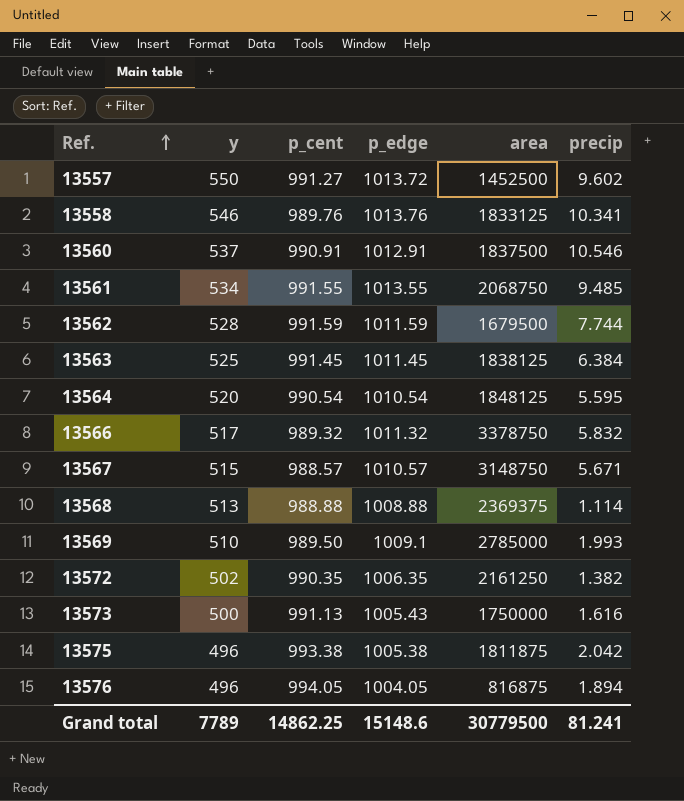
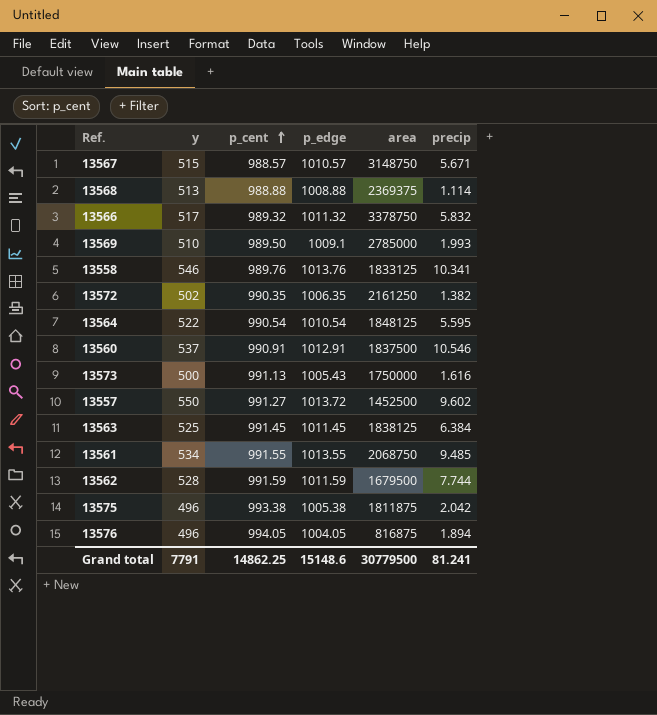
row order: Ref. ascending -> p_cent ascending
13564 | y: 520 -> 522
Grand total | y: 7789 -> 7791

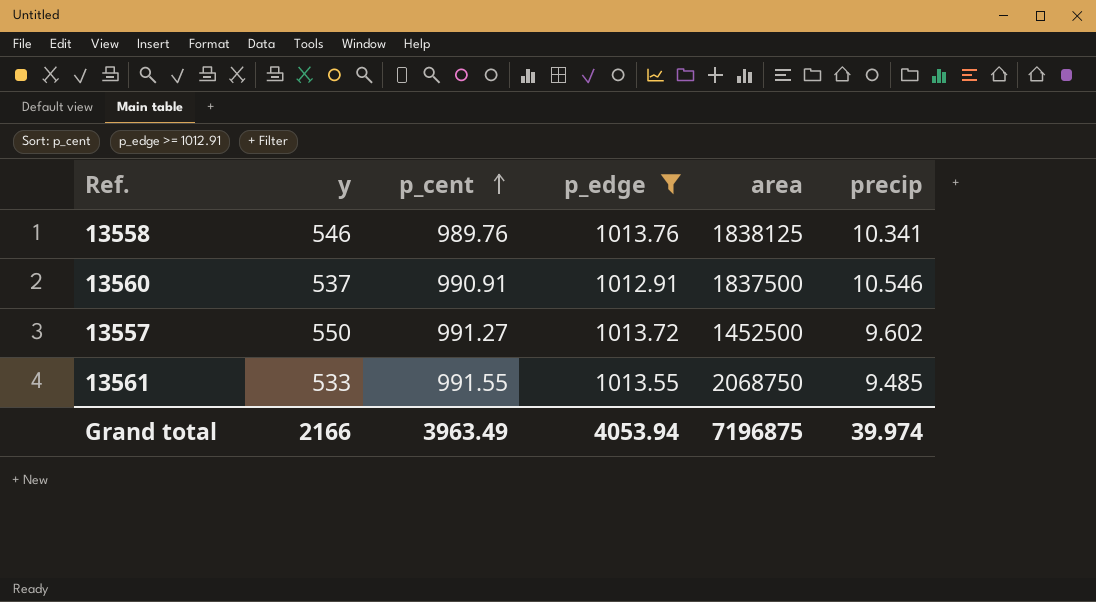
filter: none -> p_edge >= 1012.91
13558 | area: 1833125 -> 1838125
13561 | y: 534 -> 533
Grand total | y: 7791 -> 2166
Grand total | p_cent: 14862.25 -> 3963.49
Grand total | p_edge: 15148.6 -> 4053.94
Grand total | area: 30779500 -> 7196875
Grand total | precip: 81.241 -> 39.974

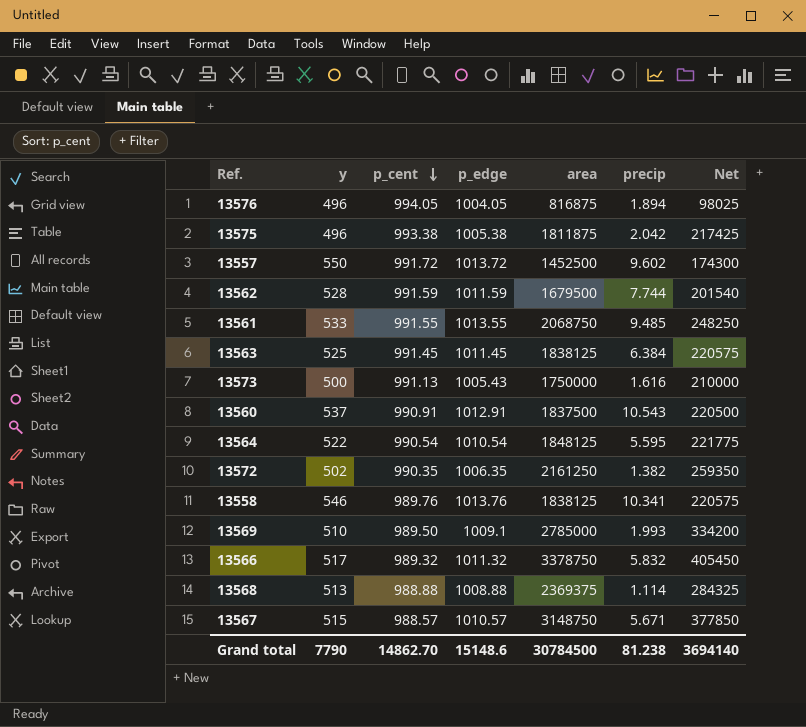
filter: p_edge >= 1012.91 -> none
row order: p_cent ascending -> p_cent descending
column Net | formula: none -> [area] * 0.12
13557 | p_cent: 991.27 -> 991.72
13560 | precip: 10.546 -> 10.543
Grand total | y: 2166 -> 7790
Grand total | p_cent: 3963.49 -> 14862.70
Grand total | p_edge: 4053.94 -> 15148.6
Grand total | area: 7196875 -> 30784500
Grand total | precip: 39.974 -> 81.238

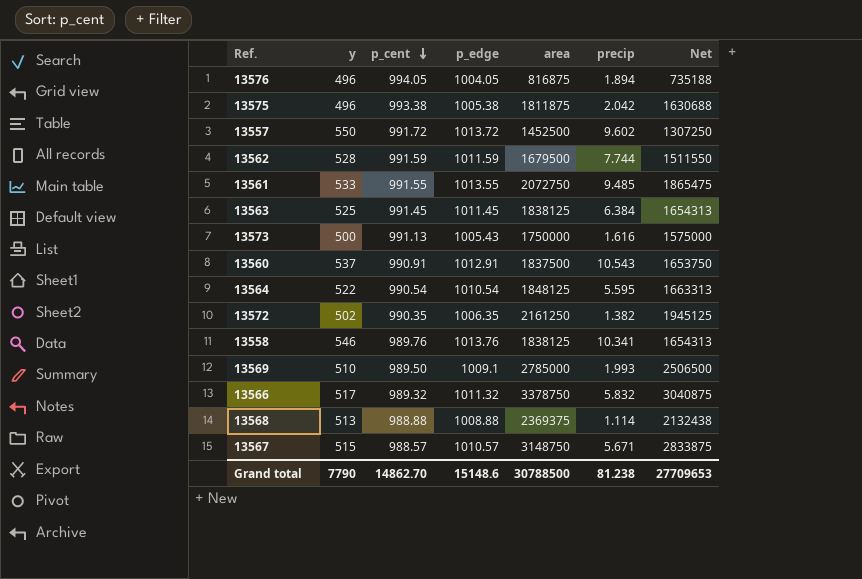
column Net | formula: [area] * 0.12 -> [area] * 0.9
13561 | area: 2068750 -> 2072750
Grand total | area: 30784500 -> 30788500
Grand total | Net: 3694140 -> 27709653

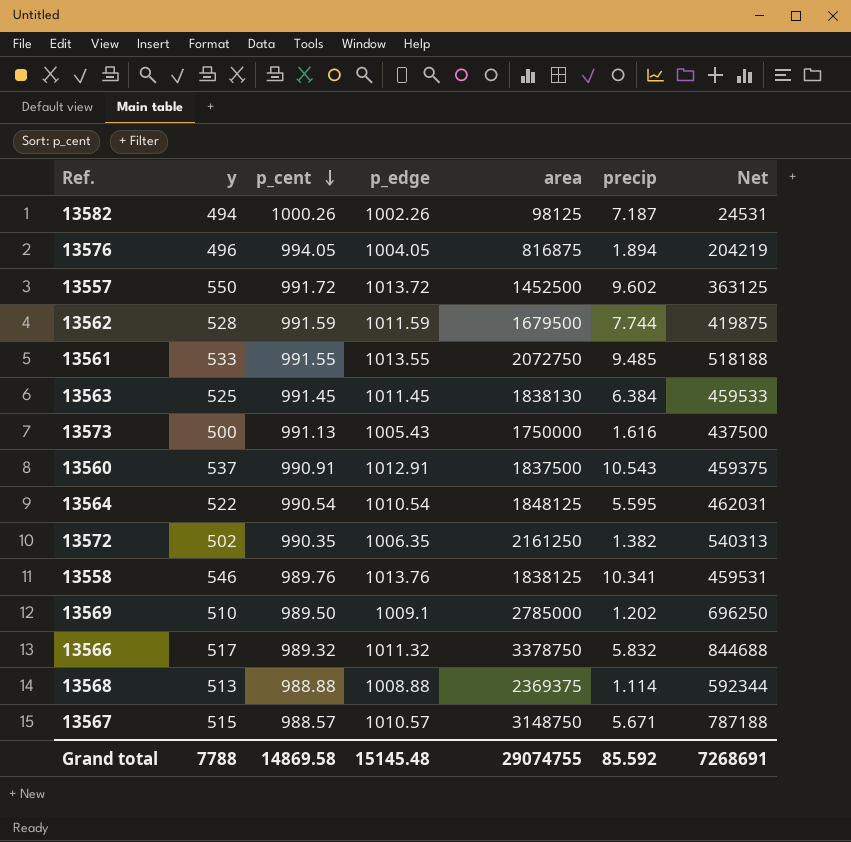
column Net | formula: [area] * 0.9 -> [area] * 0.25
row 13575: 496 | 993.38 | 1005.38 | 1811875 | 2.042 | 1630688 -> none
row 13582: none -> 494 | 1000.26 | 1002.26 | 98125 | 7.187 | 24531
13563 | area: 1838125 -> 1838130
13569 | precip: 1.993 -> 1.202
Grand total | y: 7790 -> 7788
Grand total | p_cent: 14862.70 -> 14869.58
Grand total | p_edge: 15148.6 -> 15145.48
Grand total | area: 30788500 -> 29074755
Grand total | precip: 81.238 -> 85.592
Grand total | Net: 27709653 -> 7268691

